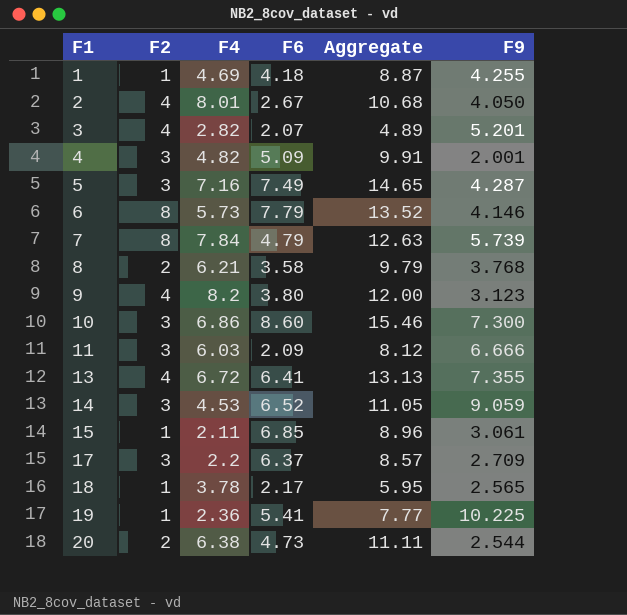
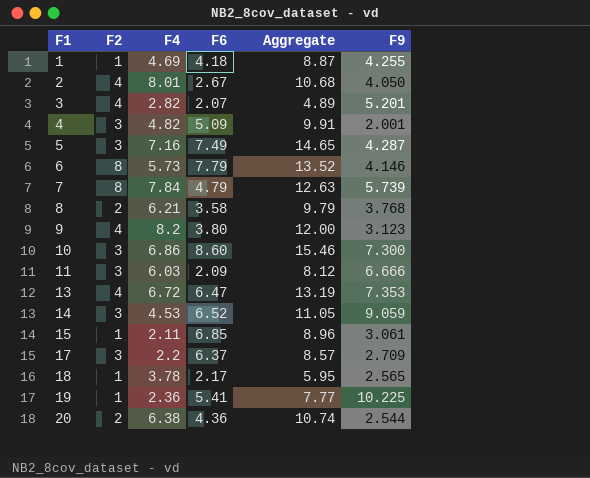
13 | F6: 6.41 -> 6.47
13 | Aggregate: 13.13 -> 13.19
13 | F9: 7.355 -> 7.353
20 | F6: 4.73 -> 4.36
20 | Aggregate: 11.11 -> 10.74

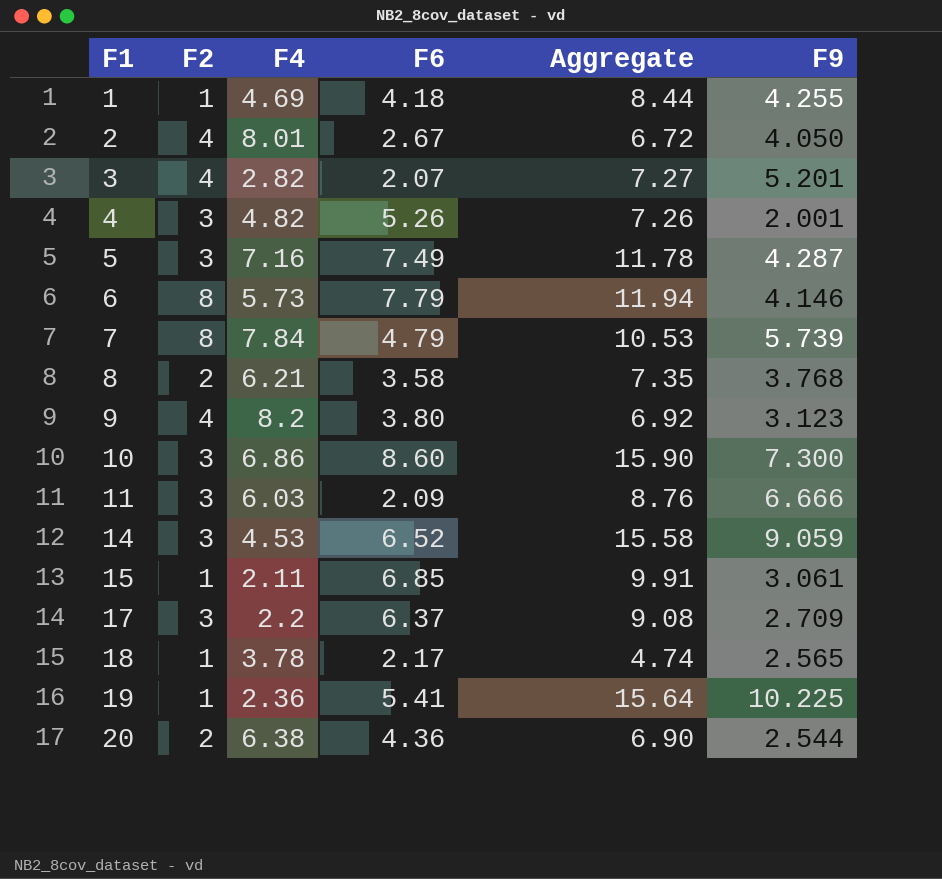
column Aggregate | formula: [F4] + [F6] -> [F6] + [F9]
row 13: 4 | 6.72 | 6.47 | 13.19 | 7.353 -> none
4 | F6: 5.09 -> 5.26

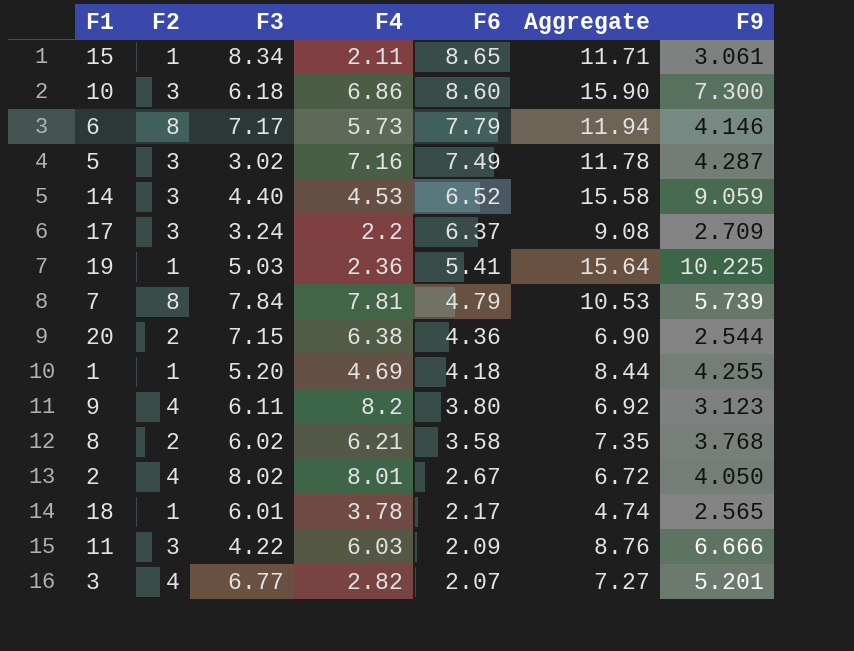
row order: F1 ascending -> F6 descending
column F3 | position: none -> 3
row 4: 3 | 4.82 | 5.26 | 7.26 | 2.001 -> none
15 | F6: 6.85 -> 8.65
15 | Aggregate: 9.91 -> 11.71
7 | F4: 7.84 -> 7.81

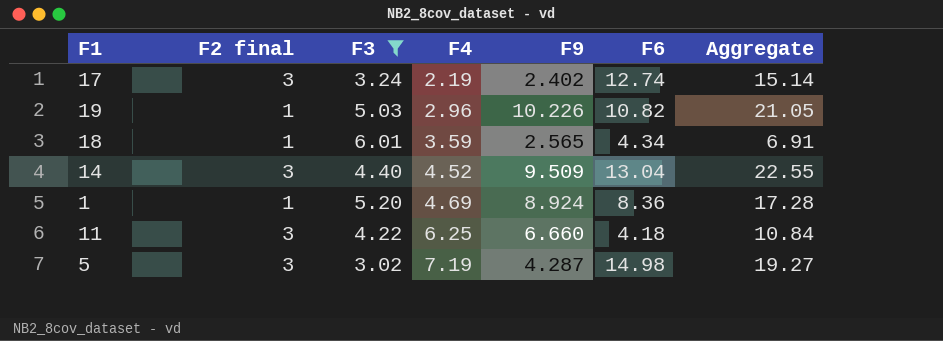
filter: none -> F3 <= 6.01
row order: F6 descending -> F4 ascending
column name: F2 -> F2 final
column F9 | position: 7 -> 5
17 | F4: 2.2 -> 2.19
17 | F9: 2.709 -> 2.402
17 | F6: 6.37 -> 12.74
17 | Aggregate: 9.08 -> 15.14
19 | F4: 2.36 -> 2.96
19 | F9: 10.225 -> 10.226
19 | F6: 5.41 -> 10.82
19 | Aggregate: 15.64 -> 21.05
18 | F4: 3.78 -> 3.59
18 | F6: 2.17 -> 4.34
18 | Aggregate: 4.74 -> 6.91
14 | F4: 4.53 -> 4.52
14 | F9: 9.059 -> 9.509
14 | F6: 6.52 -> 13.04
14 | Aggregate: 15.58 -> 22.55
1 | F9: 4.255 -> 8.924
1 | F6: 4.18 -> 8.36
1 | Aggregate: 8.44 -> 17.28
11 | F4: 6.03 -> 6.25
11 | F9: 6.666 -> 6.660
11 | F6: 2.09 -> 4.18
11 | Aggregate: 8.76 -> 10.84
5 | F4: 7.16 -> 7.19
5 | F6: 7.49 -> 14.98
5 | Aggregate: 11.78 -> 19.27

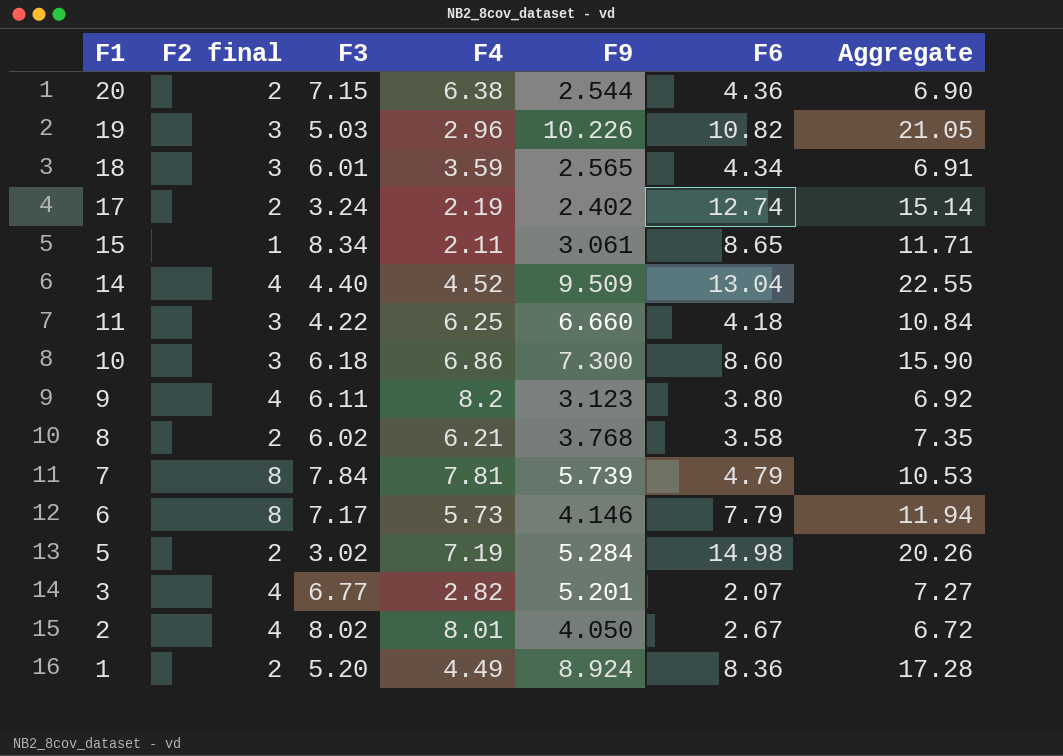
filter: F3 <= 6.01 -> none
row order: F4 ascending -> F1 descending
19 | F2 final: 1 -> 3
18 | F2 final: 1 -> 3
17 | F2 final: 3 -> 2
14 | F2 final: 3 -> 4
5 | F2 final: 3 -> 2
5 | F9: 4.287 -> 5.284
5 | Aggregate: 19.27 -> 20.26
1 | F2 final: 1 -> 2
1 | F4: 4.69 -> 4.49

